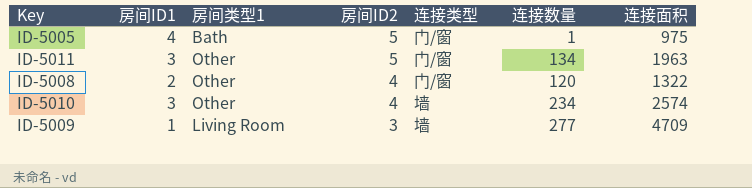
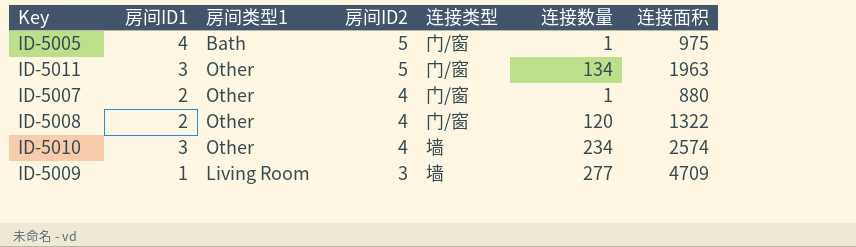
row ID-5007: none -> 2 | Other | 4 | 门/窗 | 1 | 880

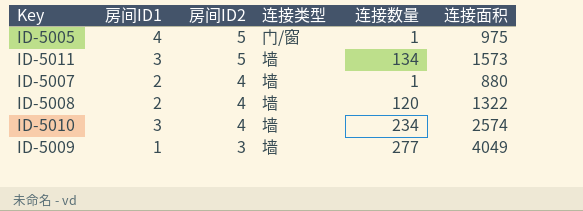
column 房间类型1 | position: 3 -> none
ID-5011 | 连接类型: 门/窗 -> 墙
ID-5011 | 连接面积: 1963 -> 1573
ID-5007 | 连接类型: 门/窗 -> 墙
ID-5008 | 连接类型: 门/窗 -> 墙
ID-5009 | 连接面积: 4709 -> 4049

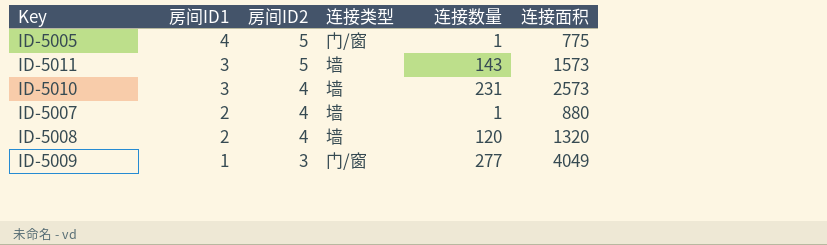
row order: 房间ID2 descending -> 房间ID1 descending
ID-5005 | 连接面积: 975 -> 775
ID-5011 | 连接数量: 134 -> 143
ID-5010 | 连接数量: 234 -> 231
ID-5010 | 连接面积: 2574 -> 2573
ID-5008 | 连接面积: 1322 -> 1320
ID-5009 | 连接类型: 墙 -> 门/窗

